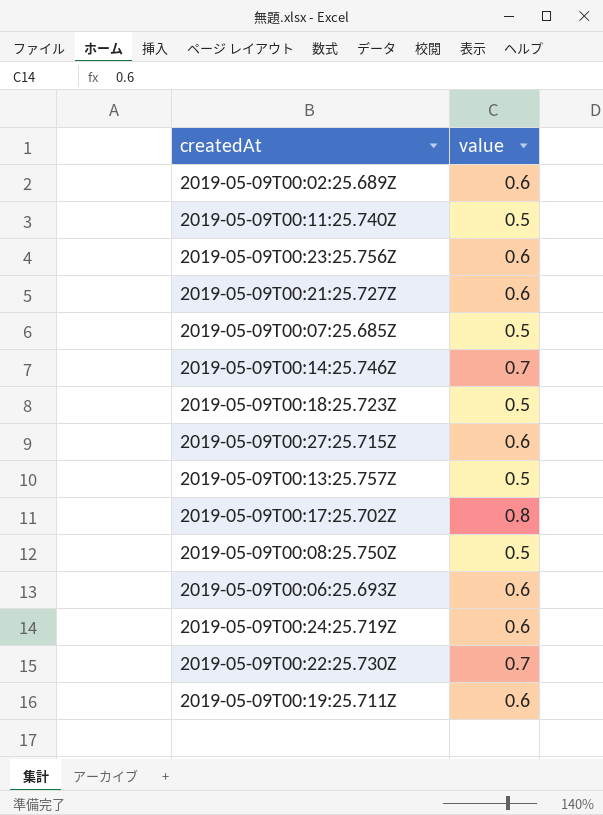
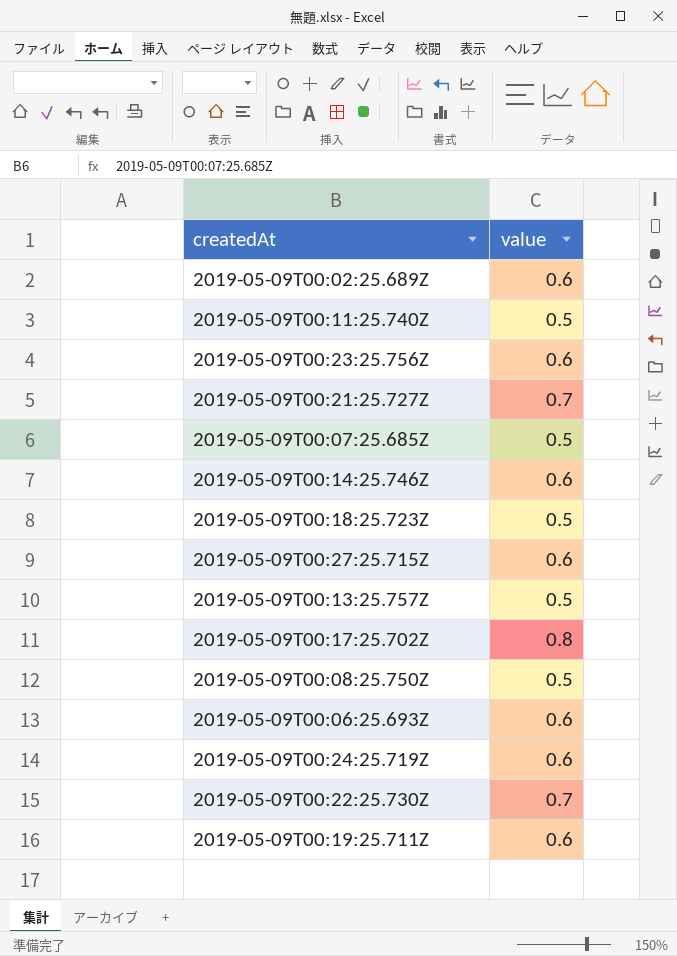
2019-05-09T00:21:25.727Z | value: 0.6 -> 0.7
2019-05-09T00:14:25.746Z | value: 0.7 -> 0.6

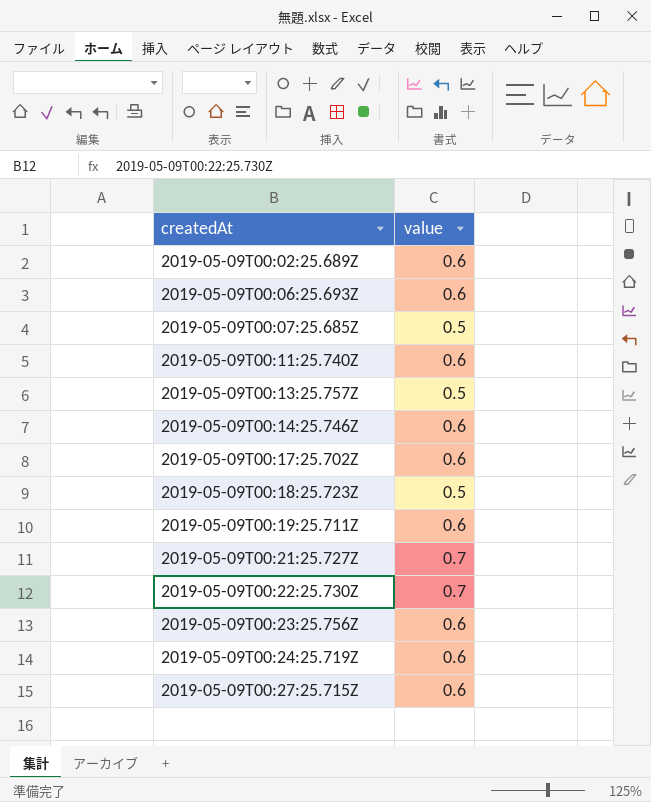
row order: none -> createdAt ascending
row 2019-05-09T00:08:25.750Z: 0.5 -> none
2019-05-09T00:11:25.740Z | value: 0.5 -> 0.6
2019-05-09T00:17:25.702Z | value: 0.8 -> 0.6

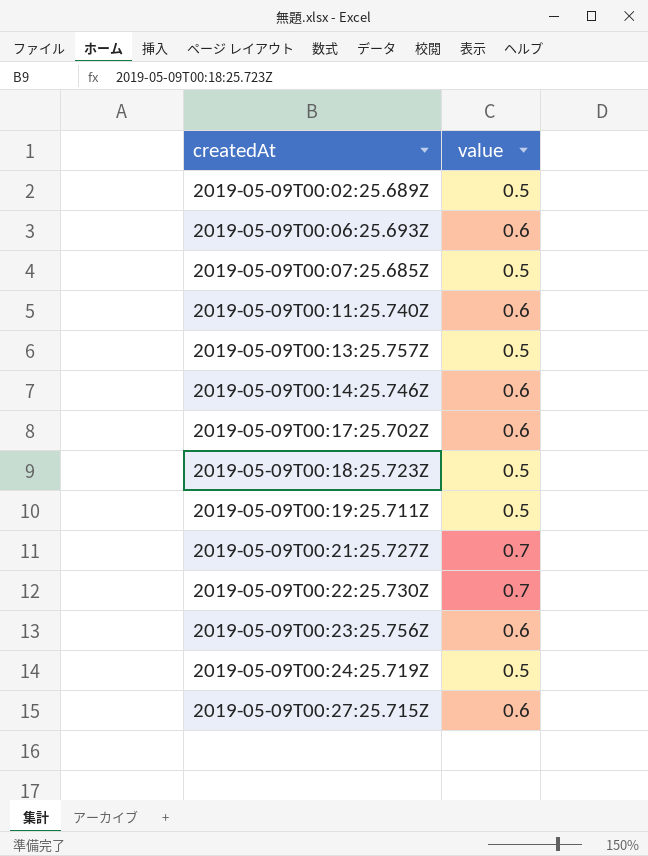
2019-05-09T00:02:25.689Z | value: 0.6 -> 0.5
2019-05-09T00:19:25.711Z | value: 0.6 -> 0.5
2019-05-09T00:24:25.719Z | value: 0.6 -> 0.5

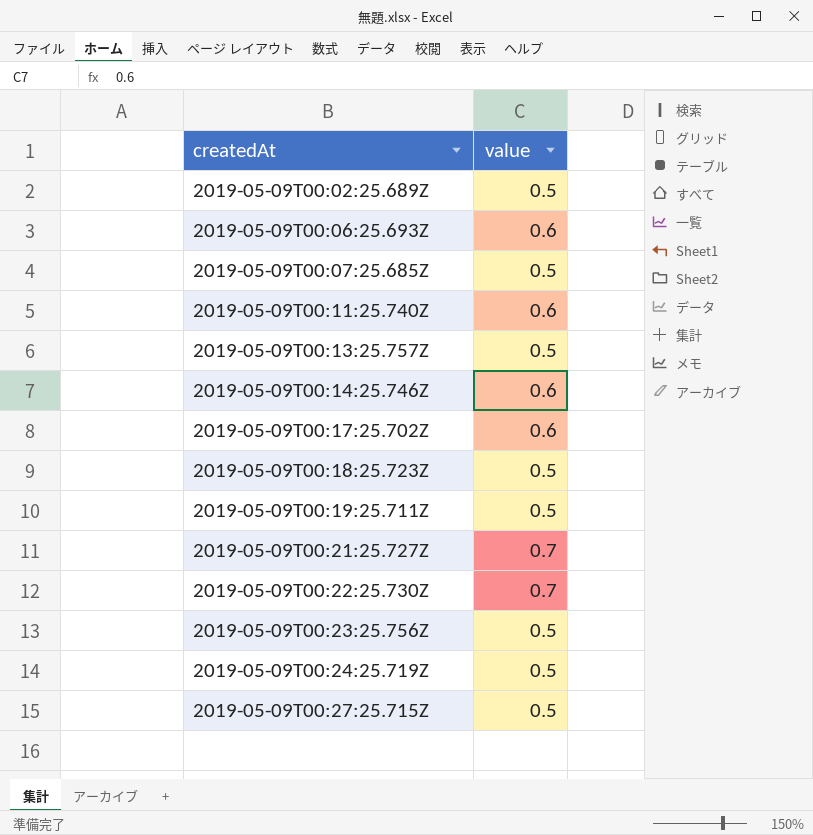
2019-05-09T00:23:25.756Z | value: 0.6 -> 0.5
2019-05-09T00:27:25.715Z | value: 0.6 -> 0.5

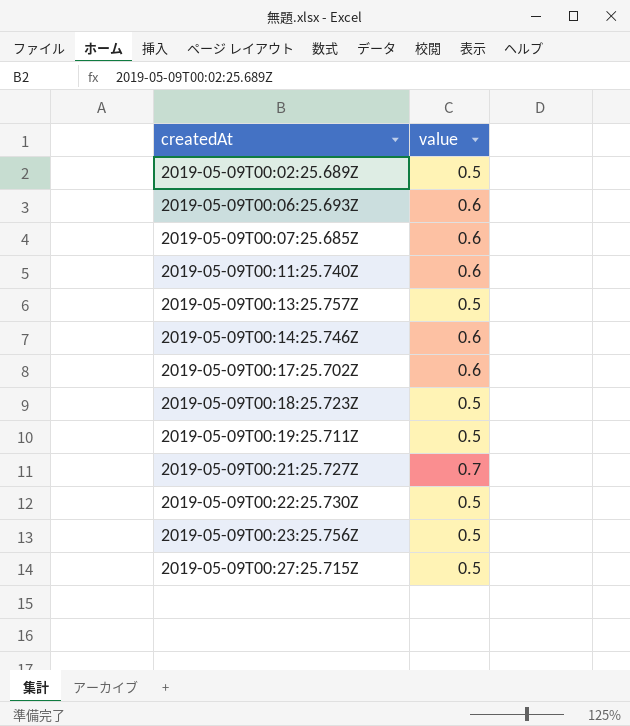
row 2019-05-09T00:24:25.719Z: 0.5 -> none
2019-05-09T00:07:25.685Z | value: 0.5 -> 0.6
2019-05-09T00:22:25.730Z | value: 0.7 -> 0.5

